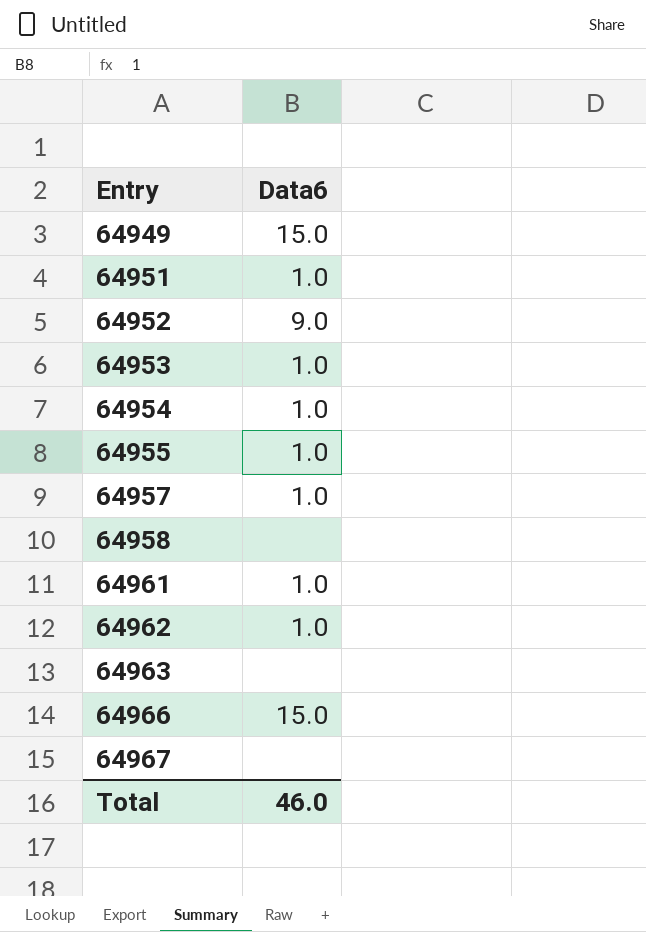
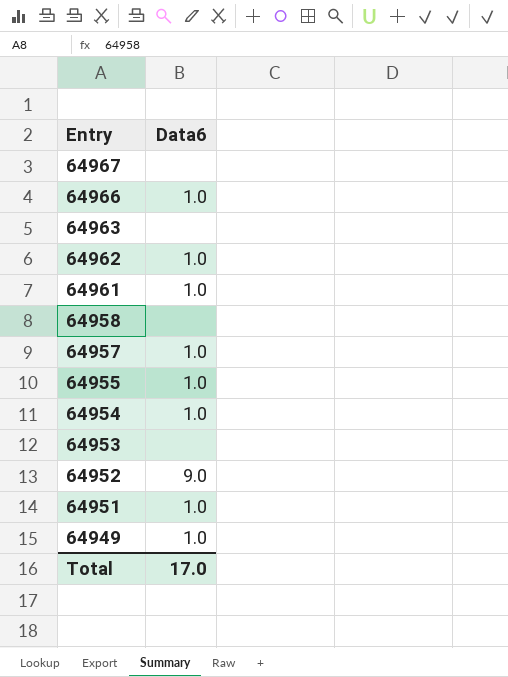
row order: Entry ascending -> Entry descending
64966 | Data6: 15.0 -> 1.0
64953 | Data6: 1.0 -> none
64949 | Data6: 15.0 -> 1.0
Total | Data6: 46.0 -> 17.0

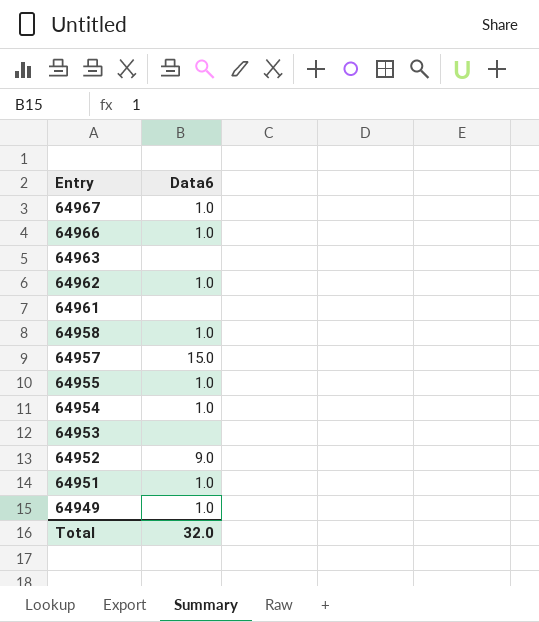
64967 | Data6: none -> 1.0
64961 | Data6: 1.0 -> none
64958 | Data6: none -> 1.0
64957 | Data6: 1.0 -> 15.0
Total | Data6: 17.0 -> 32.0

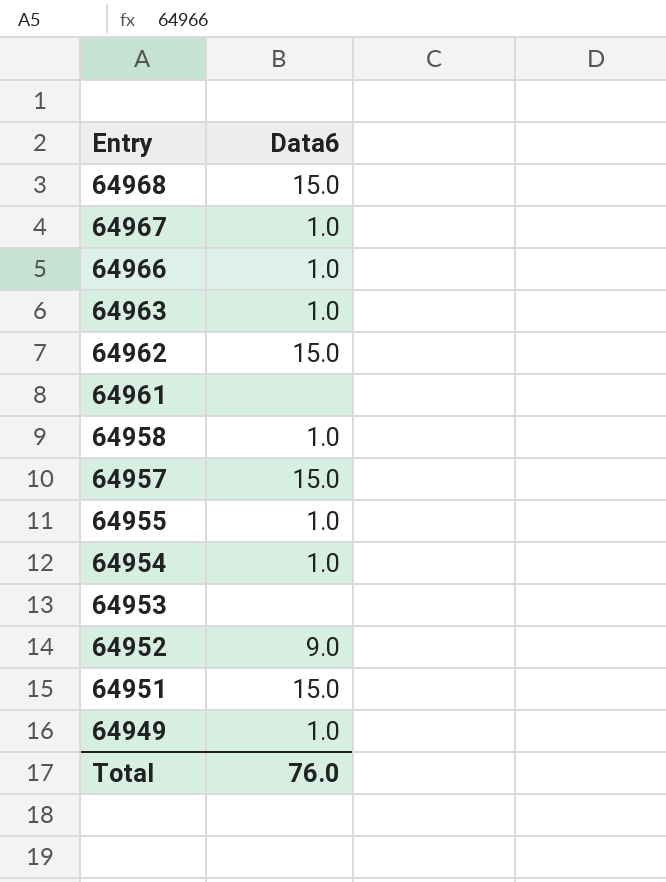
row 64968: none -> 15.0
64963 | Data6: none -> 1.0
64962 | Data6: 1.0 -> 15.0
64951 | Data6: 1.0 -> 15.0
Total | Data6: 32.0 -> 76.0

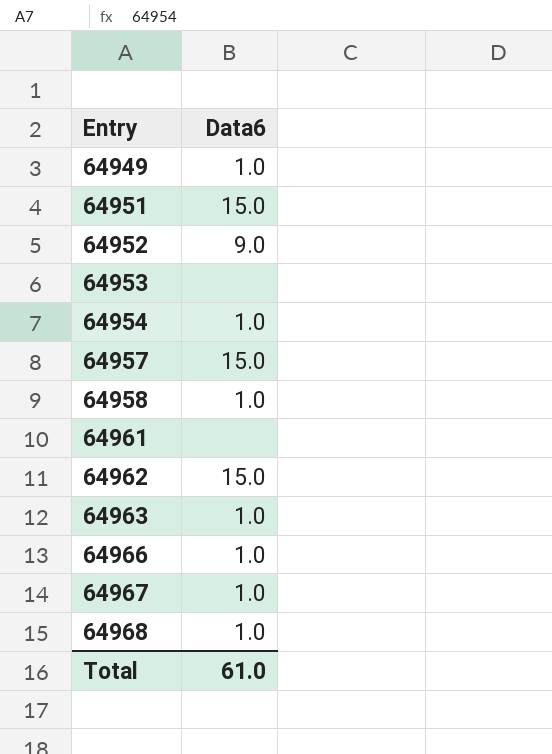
row order: Entry descending -> Entry ascending
row 64955: 1.0 -> none
64968 | Data6: 15.0 -> 1.0
Total | Data6: 76.0 -> 61.0

